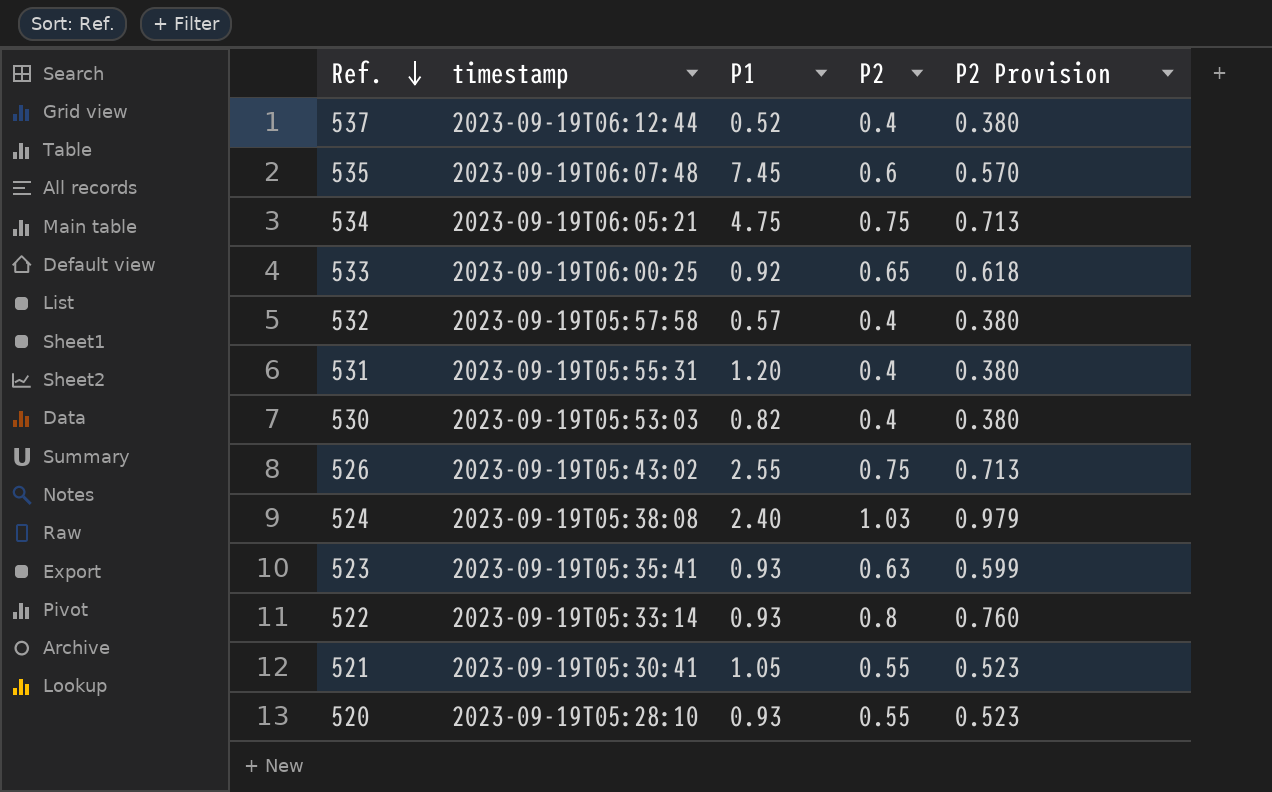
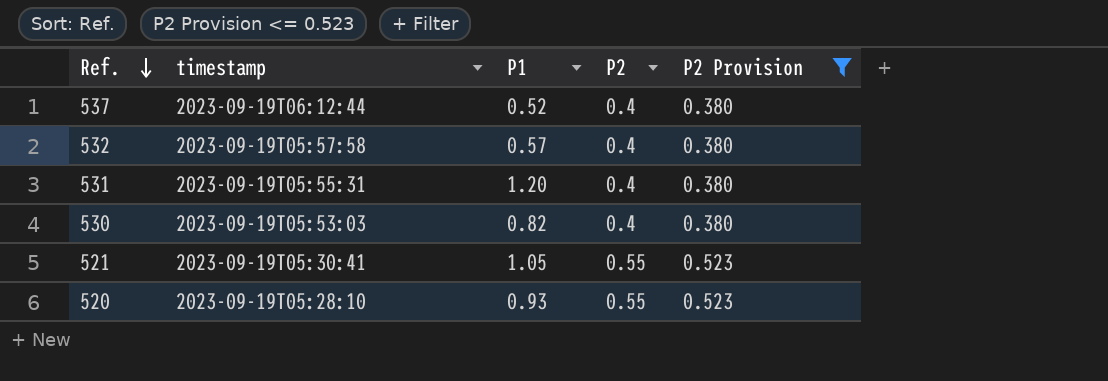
filter: none -> P2 Provision <= 0.523

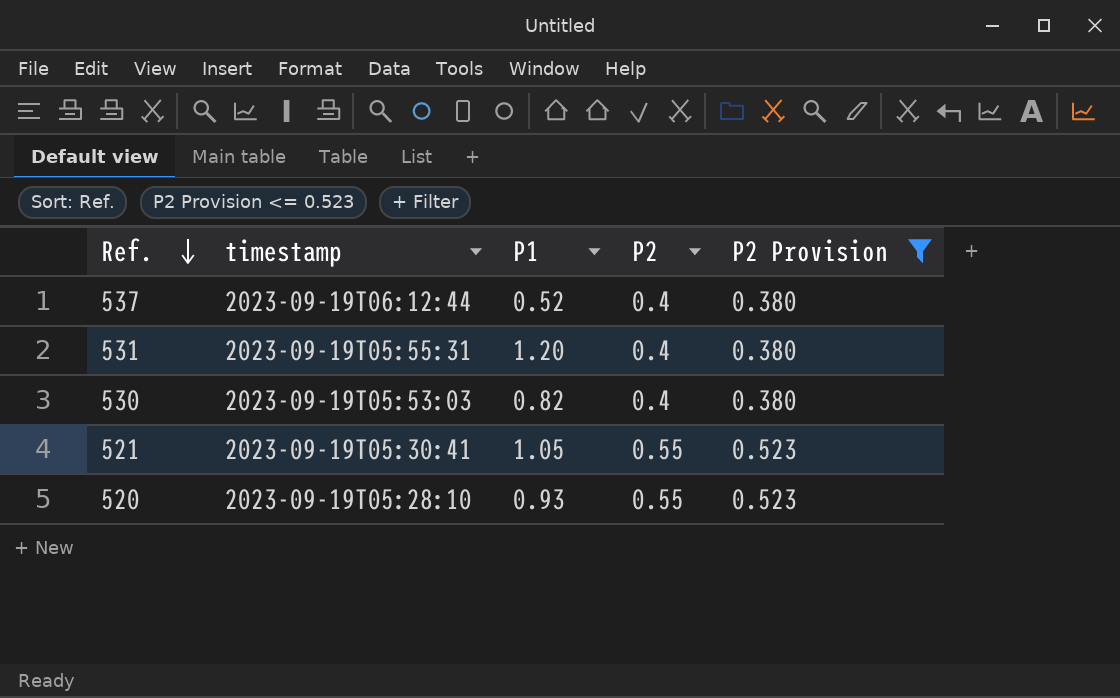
row 532: 2023-09-19T05:57:58 | 0.57 | 0.4 | 0.380 -> none

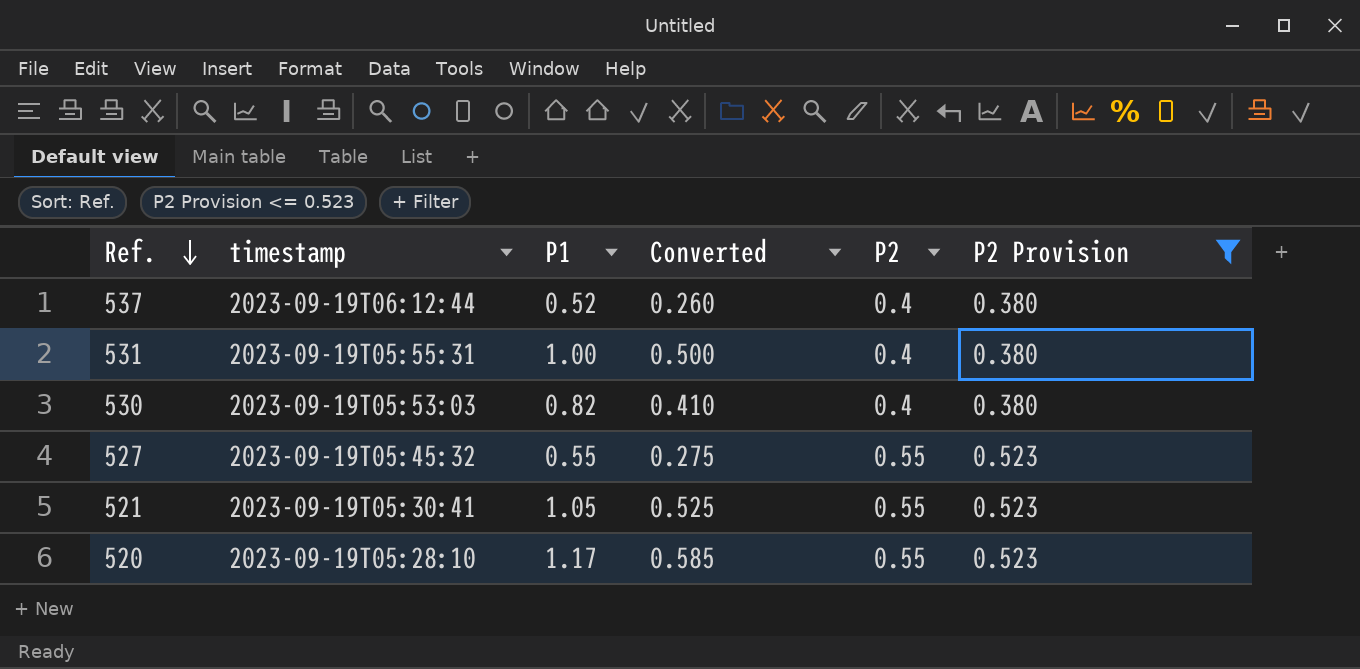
column Converted | formula: none -> [P1] * 0.5
531 | P1: 1.20 -> 1.00
row 527: none -> 2023-09-19T05:45:32 | 0.55 | 0.275 | 0.55 | 0.523
520 | P1: 0.93 -> 1.17

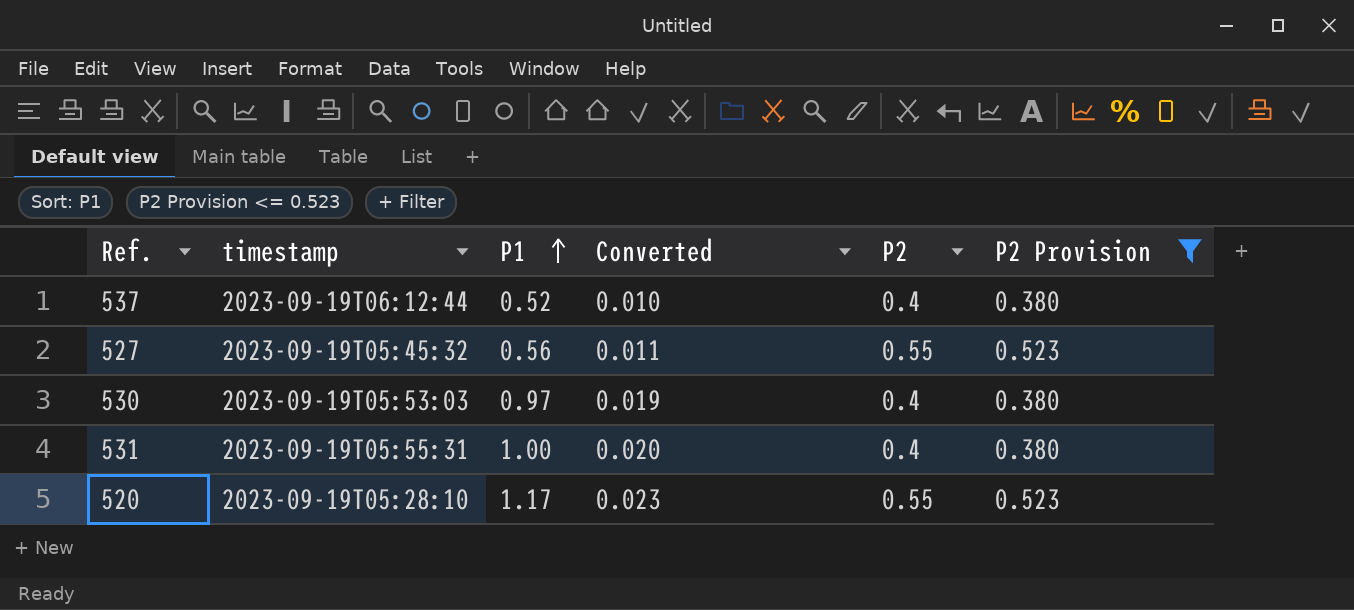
row order: Ref. descending -> P1 ascending
column Converted | formula: [P1] * 0.5 -> [P1] * 0.02
row 521: 2023-09-19T05:30:41 | 1.05 | 0.525 | 0.55 | 0.523 -> none
527 | P1: 0.55 -> 0.56
530 | P1: 0.82 -> 0.97

